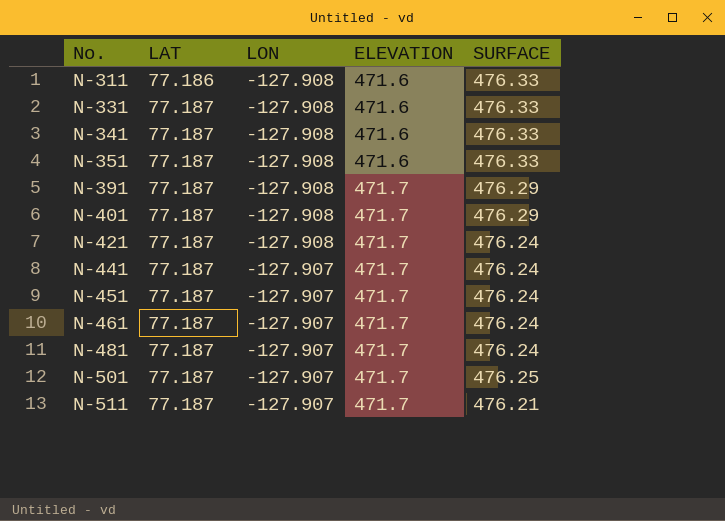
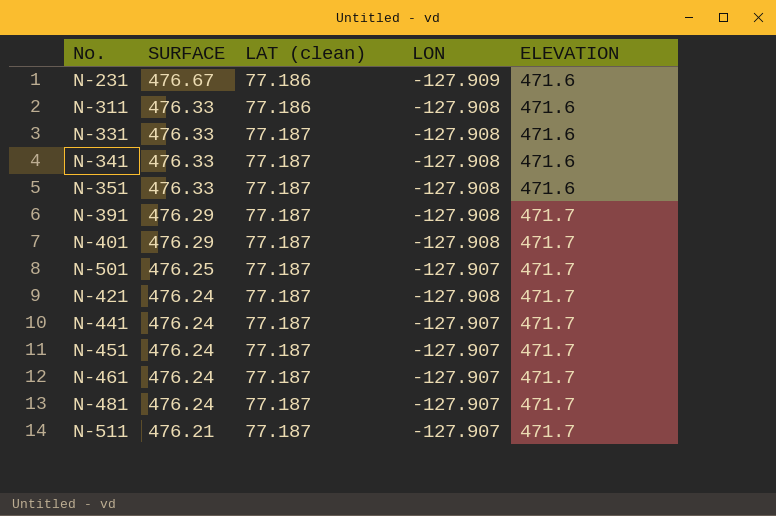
row order: No. ascending -> SURFACE descending
column SURFACE | position: 5 -> 2
column name: LAT -> LAT (clean)
row N-231: none -> 476.67 | 77.186 | -127.909 | 471.6

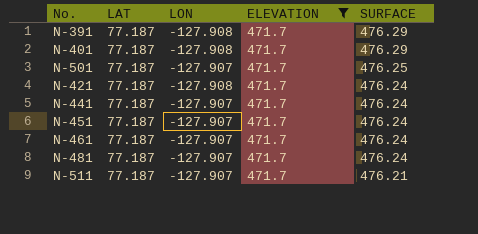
filter: none -> ELEVATION = 471.7
column name: LAT (clean) -> LAT
column SURFACE | position: 2 -> 5

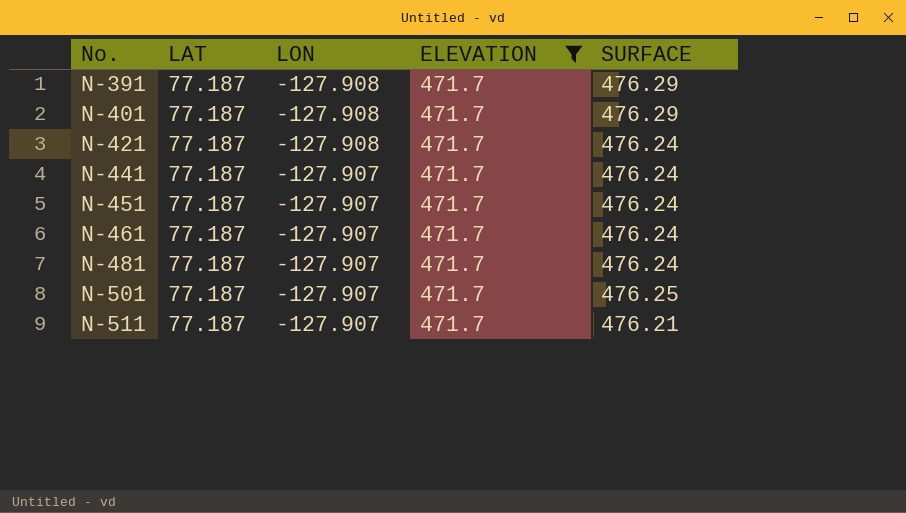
row order: SURFACE descending -> No. ascending

